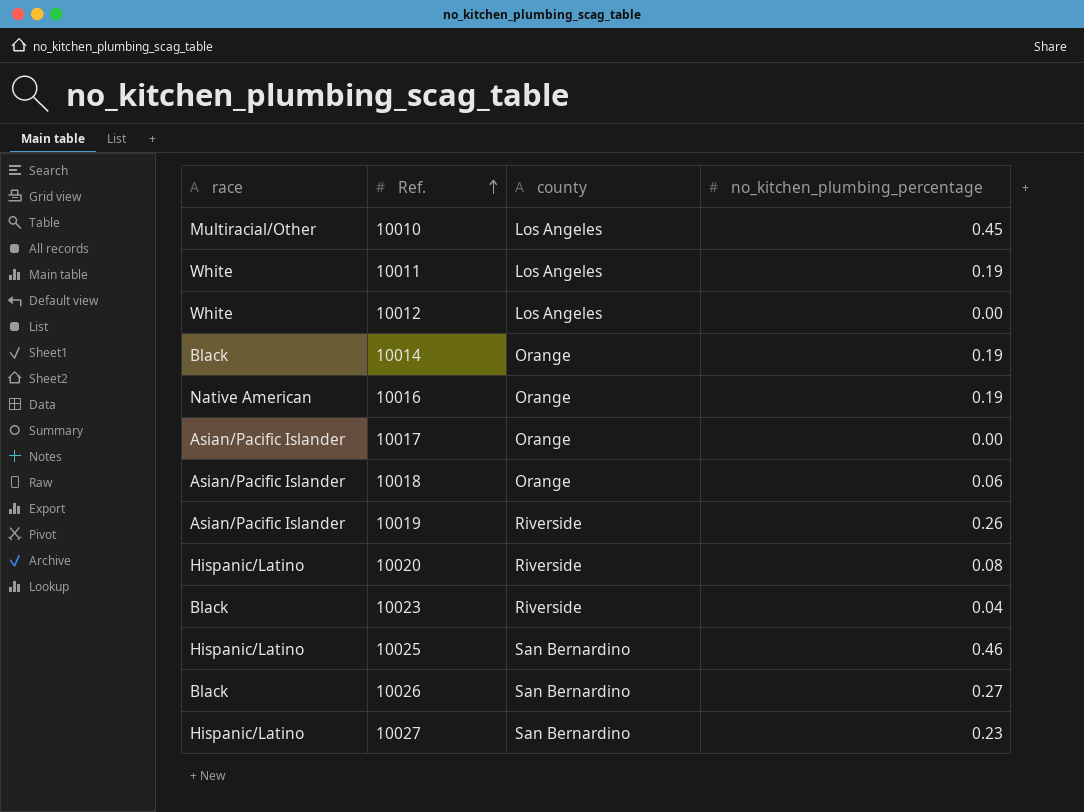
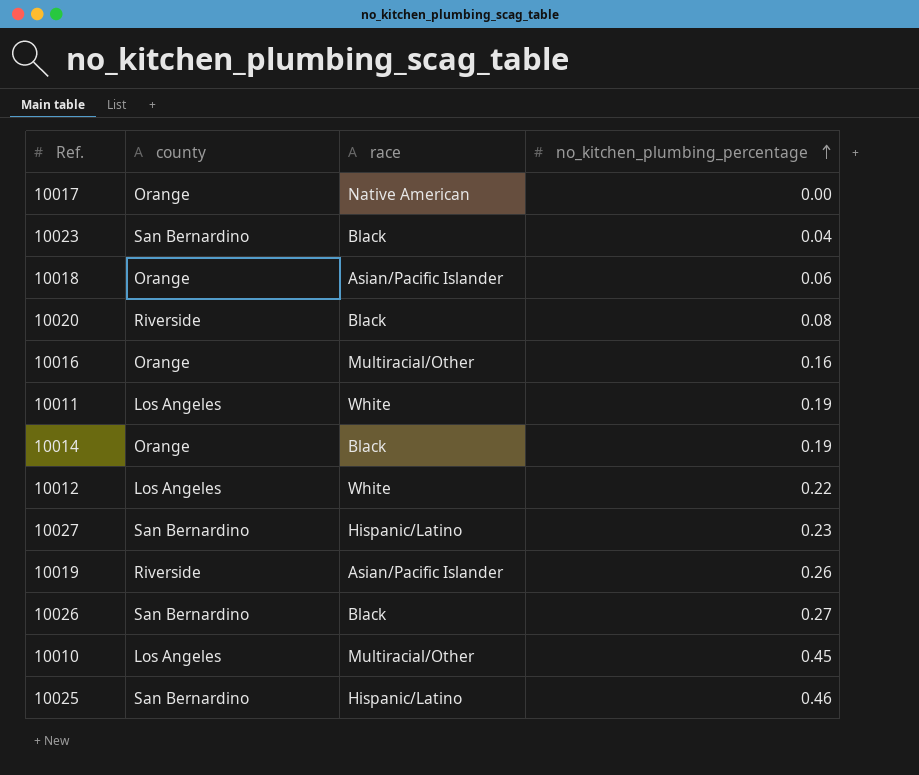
row order: Ref. ascending -> no_kitchen_plumbing_percentage ascending
column race | position: 1 -> 3
10017 | race: Asian/Pacific Islander -> Native American
10023 | county: Riverside -> San Bernardino
10020 | race: Hispanic/Latino -> Black
10016 | race: Native American -> Multiracial/Other
10016 | no_kitchen_plumbing_percentage: 0.19 -> 0.16
10012 | no_kitchen_plumbing_percentage: 0.00 -> 0.22

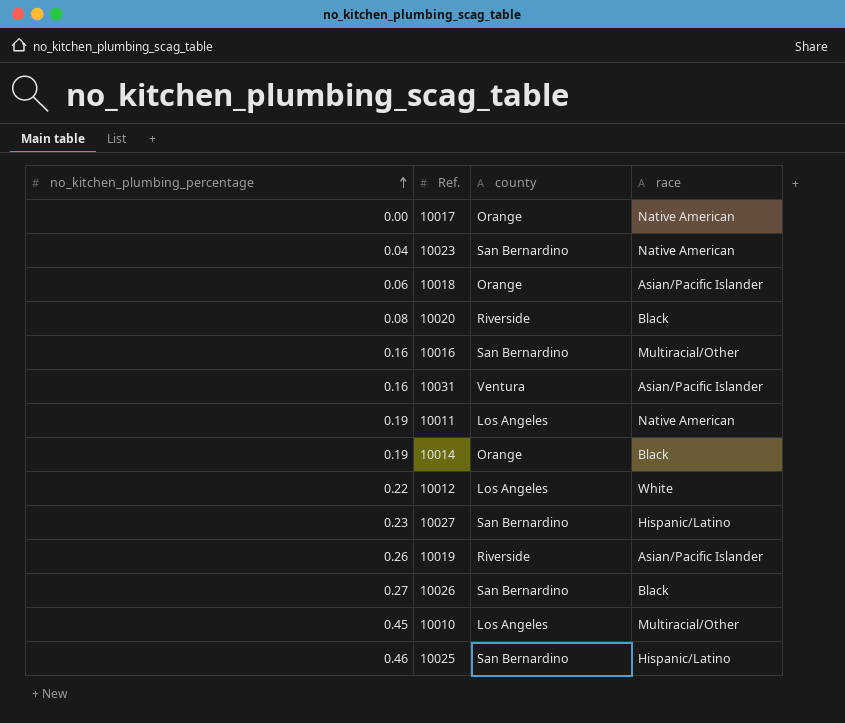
column no_kitchen_plumbing_percentage | position: 4 -> 1
10023 | race: Black -> Native American
10016 | county: Orange -> San Bernardino
row 10031: none -> 0.16 | Ventura | Asian/Pacific Islander
10011 | race: White -> Native American

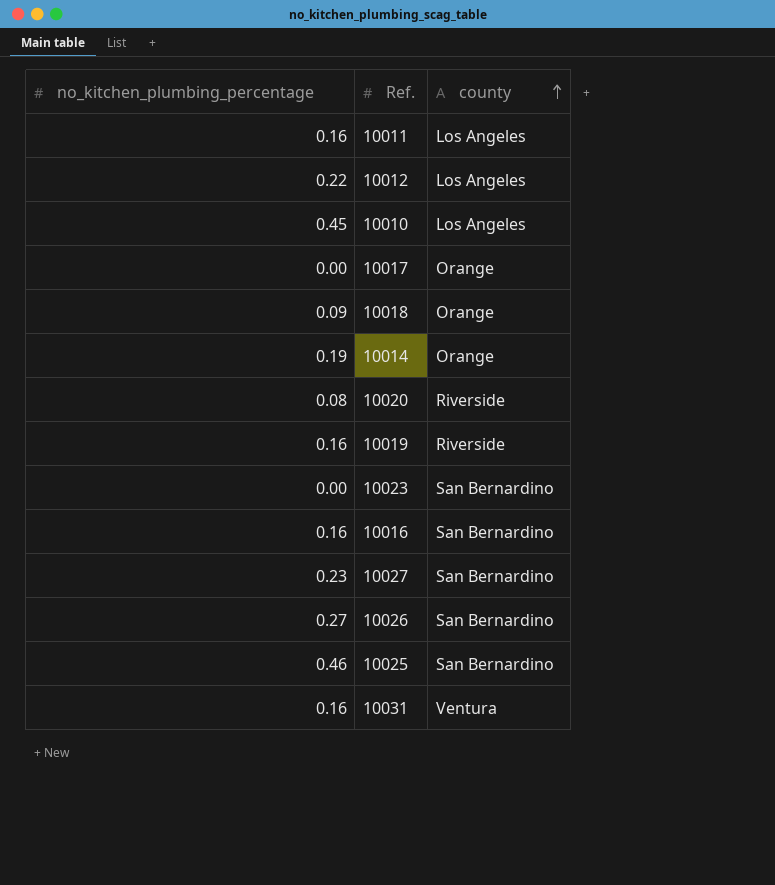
row order: no_kitchen_plumbing_percentage ascending -> county ascending
column race | position: 4 -> none
10011 | no_kitchen_plumbing_percentage: 0.19 -> 0.16
10018 | no_kitchen_plumbing_percentage: 0.06 -> 0.09
10019 | no_kitchen_plumbing_percentage: 0.26 -> 0.16
10023 | no_kitchen_plumbing_percentage: 0.04 -> 0.00

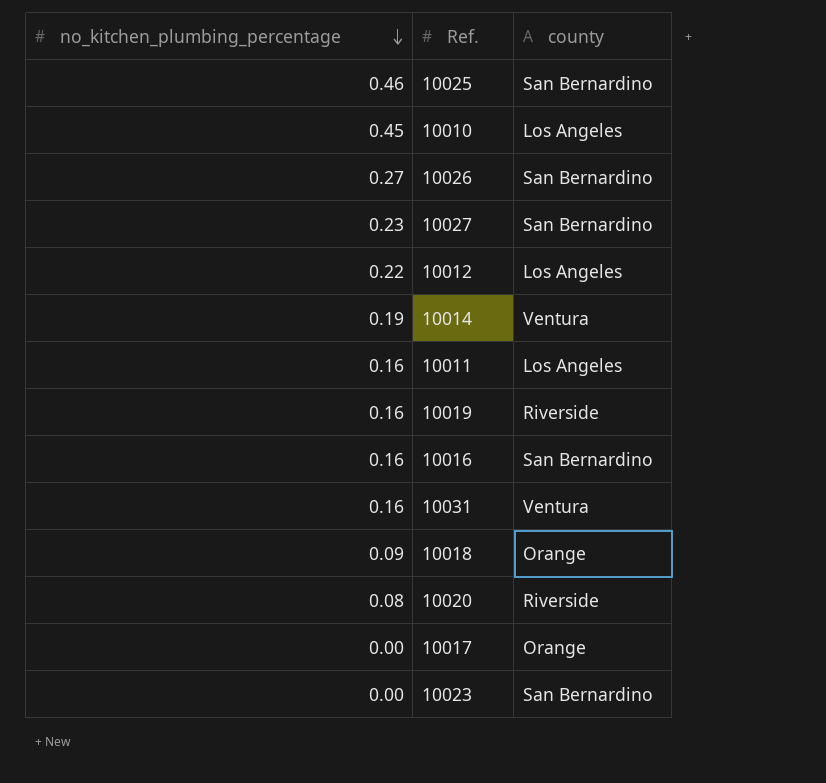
row order: county ascending -> no_kitchen_plumbing_percentage descending
10014 | county: Orange -> Ventura

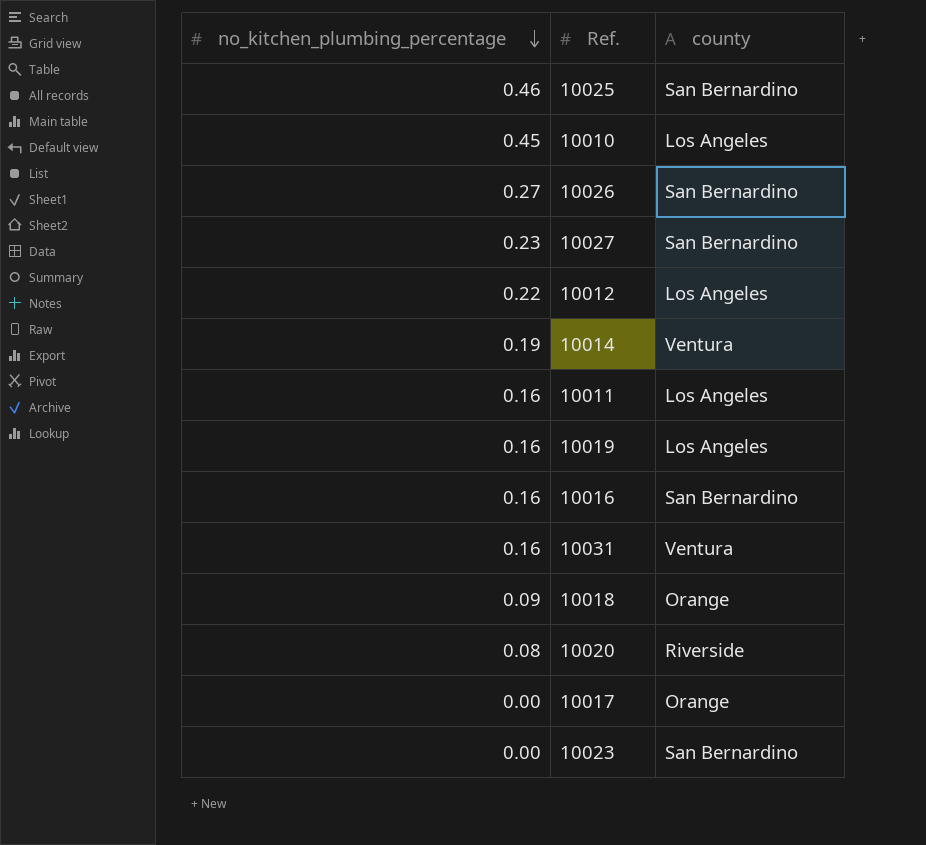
10019 | county: Riverside -> Los Angeles

